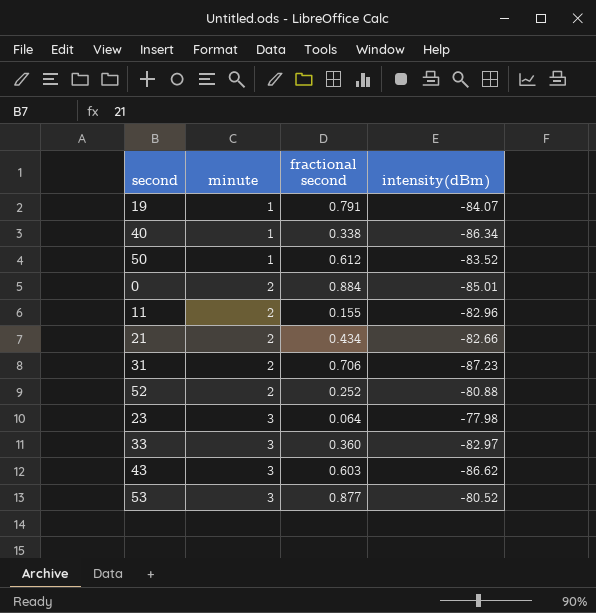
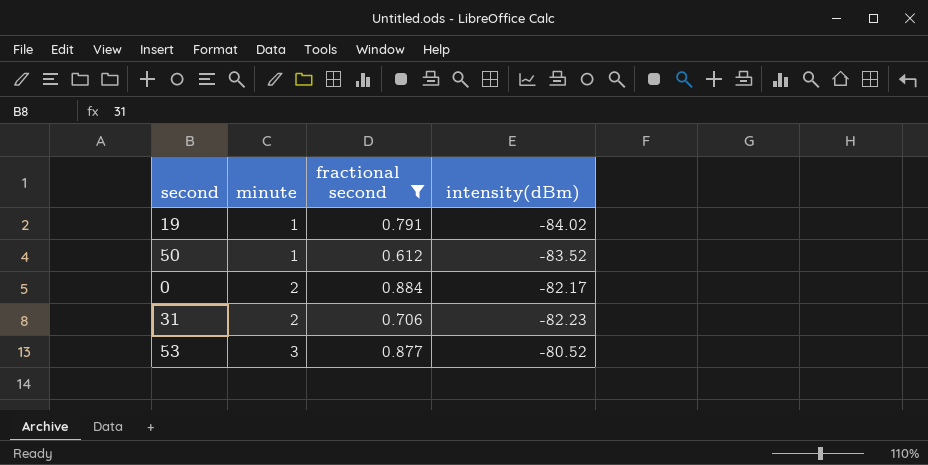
filter: none -> fractional second >= 0.612
19 | intensity(dBm): -84.07 -> -84.02
0 | intensity(dBm): -85.01 -> -82.17
31 | intensity(dBm): -87.23 -> -82.23

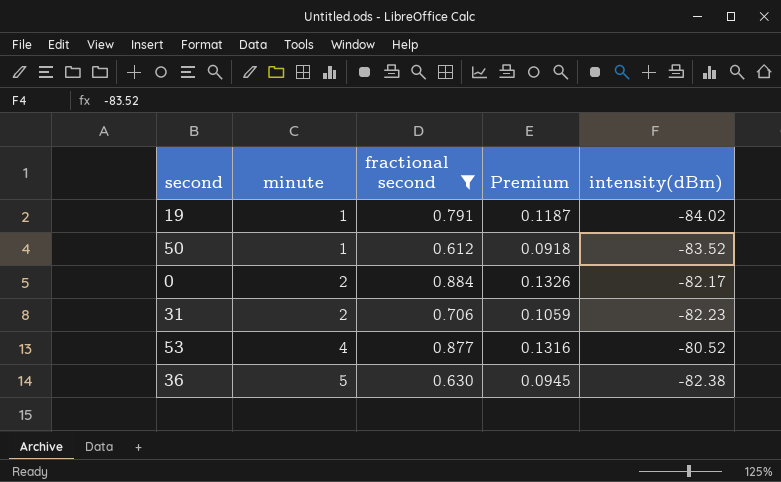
column Premium | formula: none -> [fractional second] * 0.15
53 | minute: 3 -> 4
row 36: none -> 5 | 0.630 | 0.0945 | -82.38

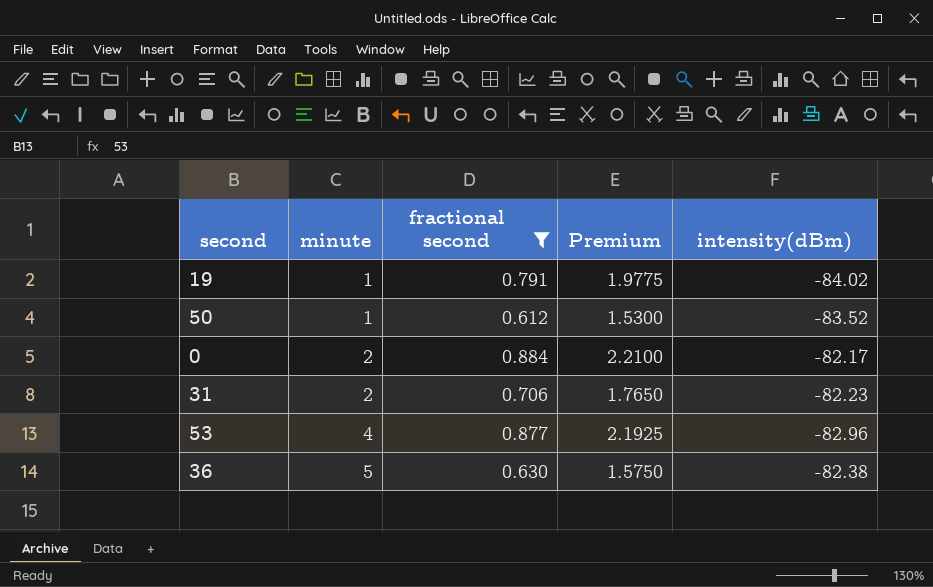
column Premium | formula: [fractional second] * 0.15 -> [fractional second] * 2.5
53 | intensity(dBm): -80.52 -> -82.96

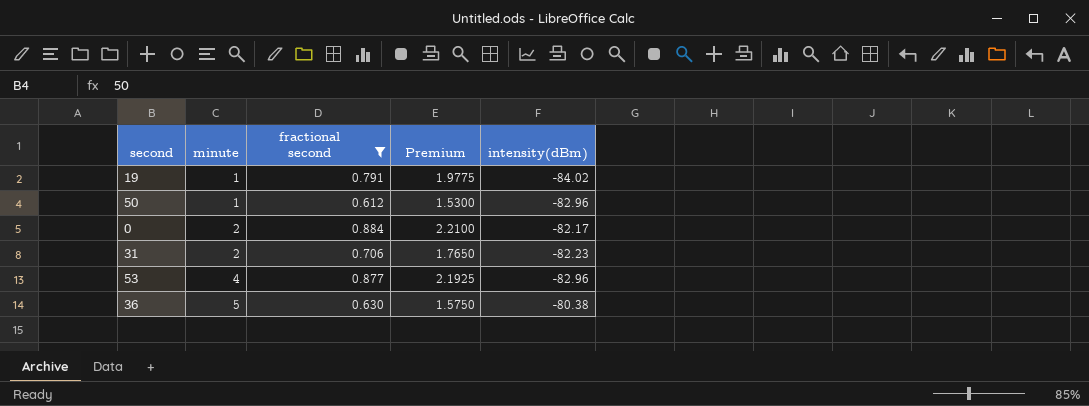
50 | intensity(dBm): -83.52 -> -82.96
36 | intensity(dBm): -82.38 -> -80.38

